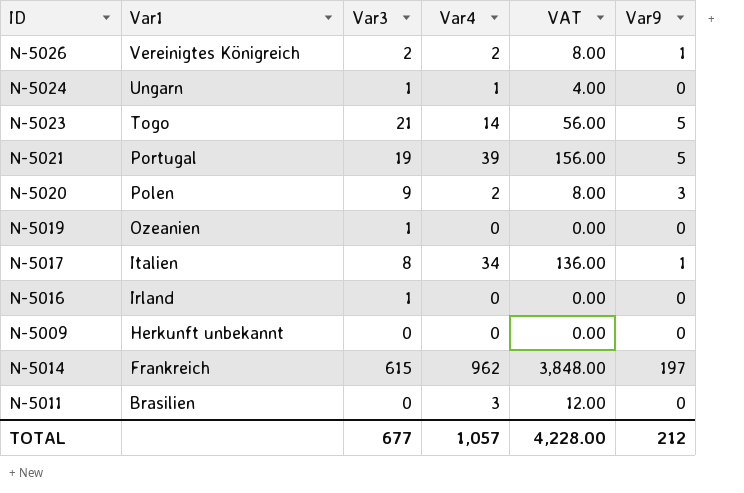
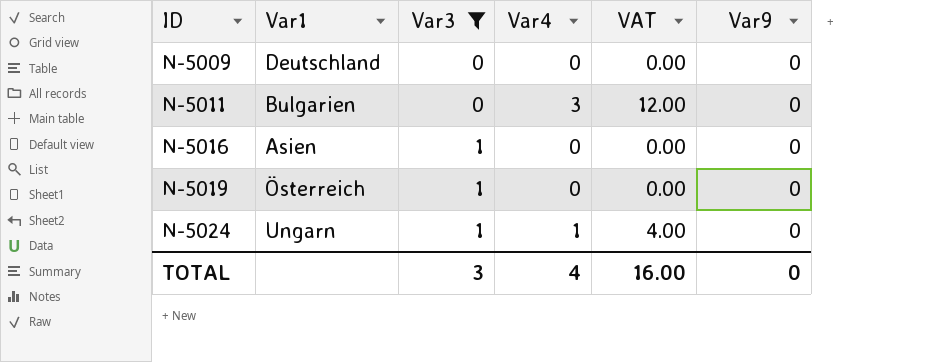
filter: none -> Var3 <= 1
row order: Var1 descending -> ID ascending
N-5009 | Var1: Herkunft unbekannt -> Deutschland
N-5011 | Var1: Brasilien -> Bulgarien
N-5016 | Var1: Irland -> Asien
N-5019 | Var1: Ozeanien -> Österreich
TOTAL | Var3: 677 -> 3
TOTAL | Var4: 1,057 -> 4
TOTAL | VAT: 4,228.00 -> 16.00
TOTAL | Var9: 212 -> 0

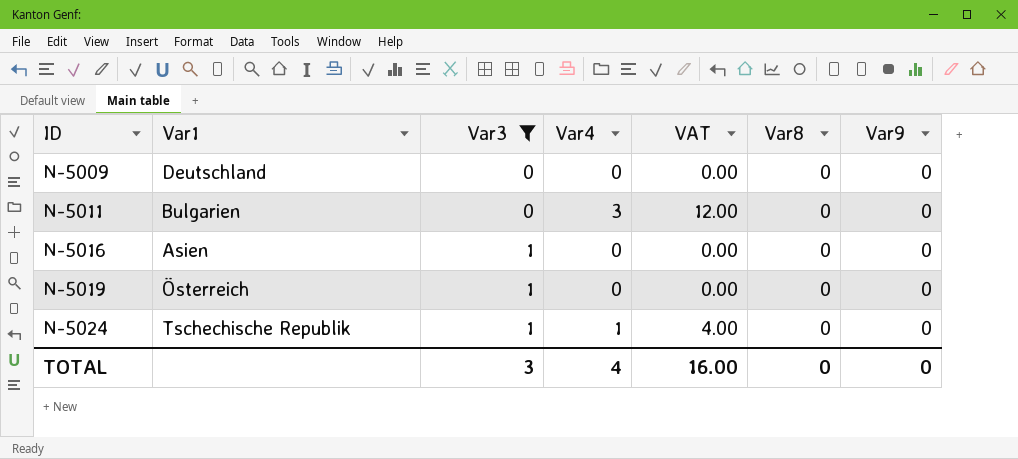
column Var8 | position: none -> 6
N-5024 | Var1: Ungarn -> Tschechische Republik

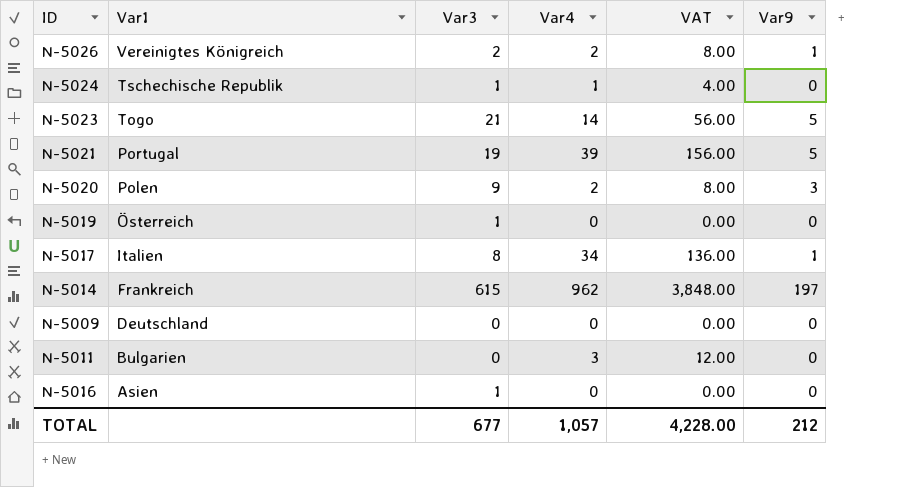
filter: Var3 <= 1 -> none
row order: ID ascending -> Var1 descending
column Var8 | position: 6 -> none
TOTAL | Var3: 3 -> 677
TOTAL | Var4: 4 -> 1,057
TOTAL | VAT: 16.00 -> 4,228.00
TOTAL | Var9: 0 -> 212

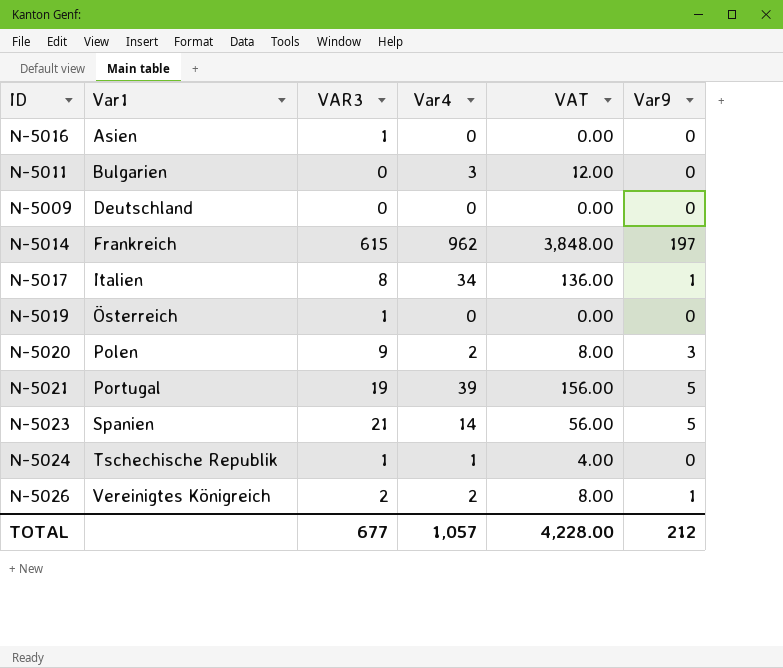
row order: Var1 descending -> Var1 ascending
column name: Var3 -> VAR3
N-5023 | Var1: Togo -> Spanien

